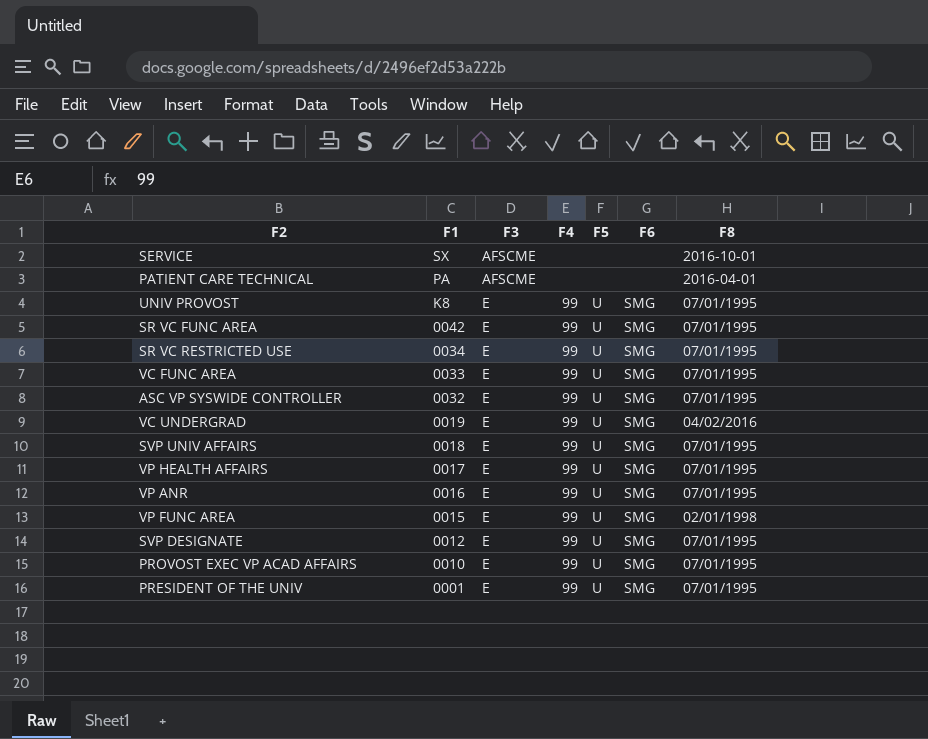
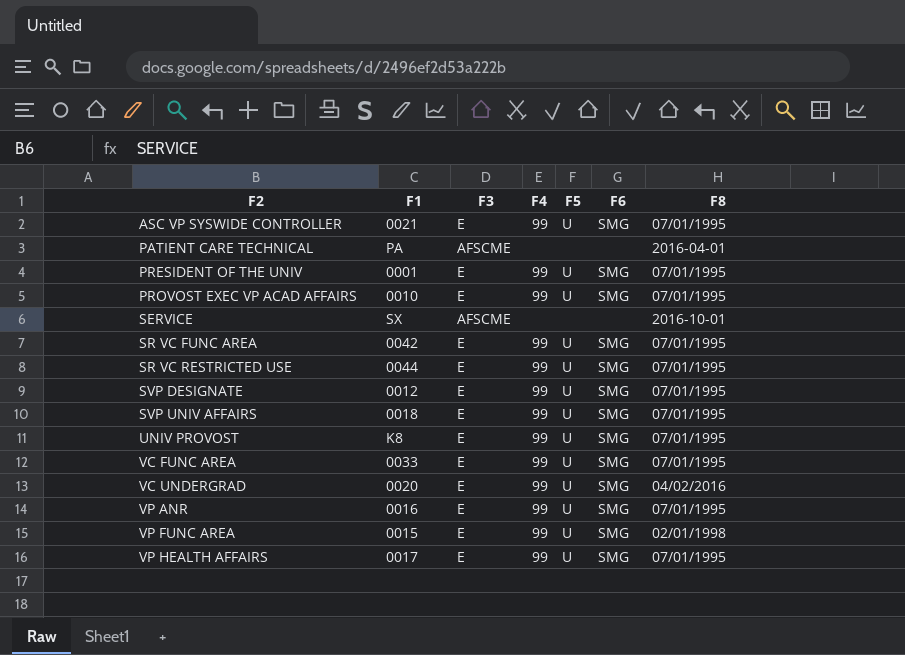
row order: F1 descending -> F2 ascending
ASC VP SYSWIDE CONTROLLER | F1: 0032 -> 0021
SR VC RESTRICTED USE | F1: 0034 -> 0044
VC UNDERGRAD | F1: 0019 -> 0020

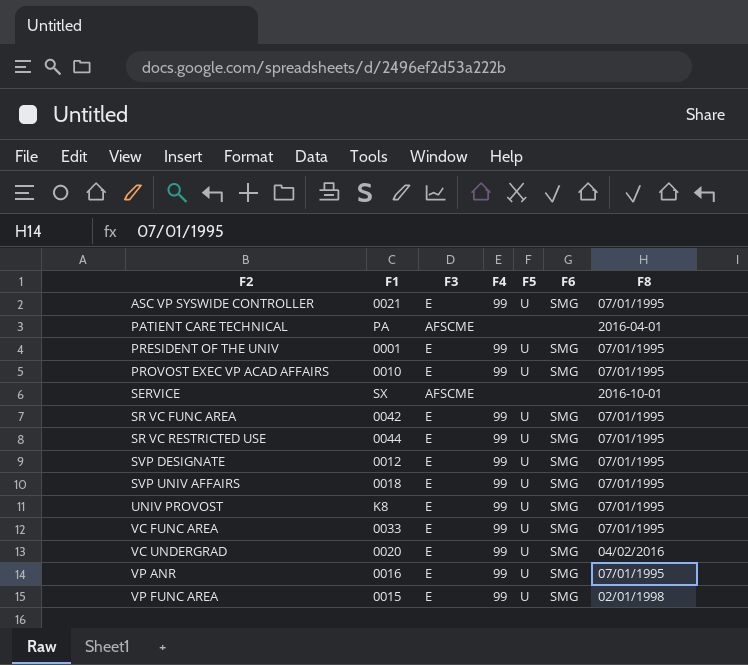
row VP HEALTH AFFAIRS: 0017 | E | 99 | U | SMG | 07/01/1995 -> none

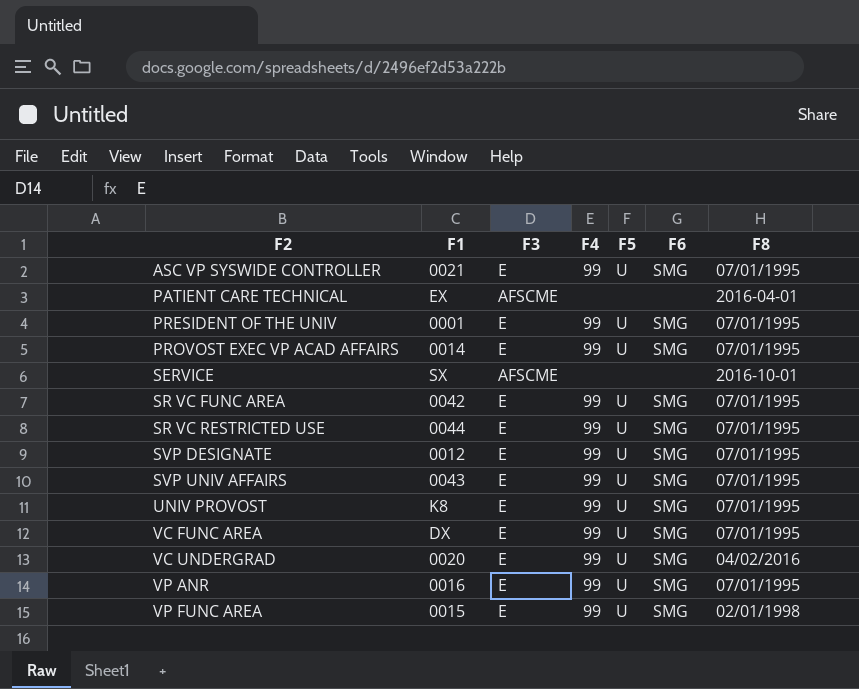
PATIENT CARE TECHNICAL | F1: PA -> EX
PROVOST EXEC VP ACAD AFFAIRS | F1: 0010 -> 0014
SVP UNIV AFFAIRS | F1: 0018 -> 0043
VC FUNC AREA | F1: 0033 -> DX

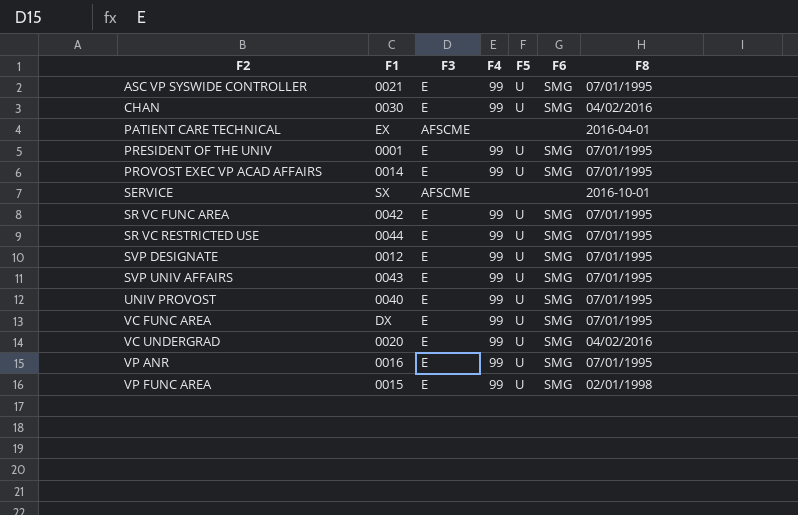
row CHAN: none -> 0030 | E | 99 | U | SMG | 04/02/2016
UNIV PROVOST | F1: K8 -> 0040

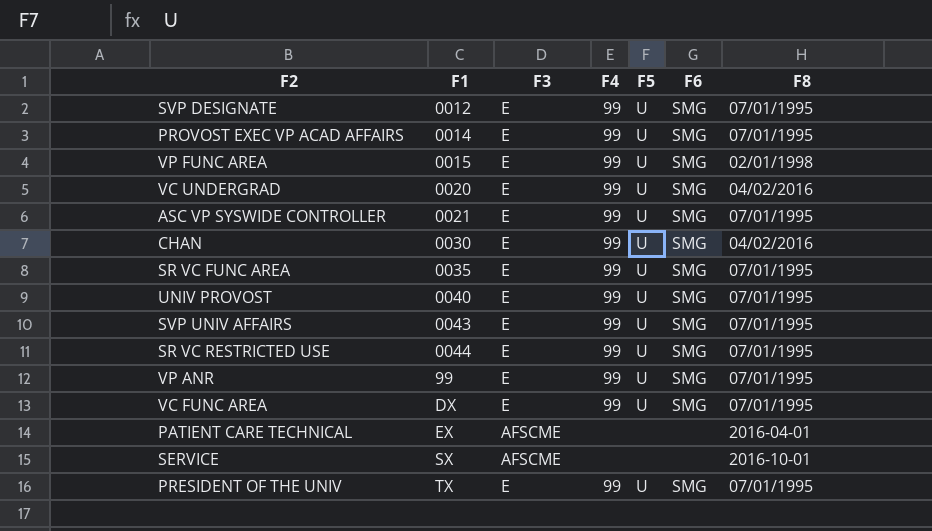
row order: F2 ascending -> F1 ascending
SR VC FUNC AREA | F1: 0042 -> 0035
VP ANR | F1: 0016 -> 99
PRESIDENT OF THE UNIV | F1: 0001 -> TX

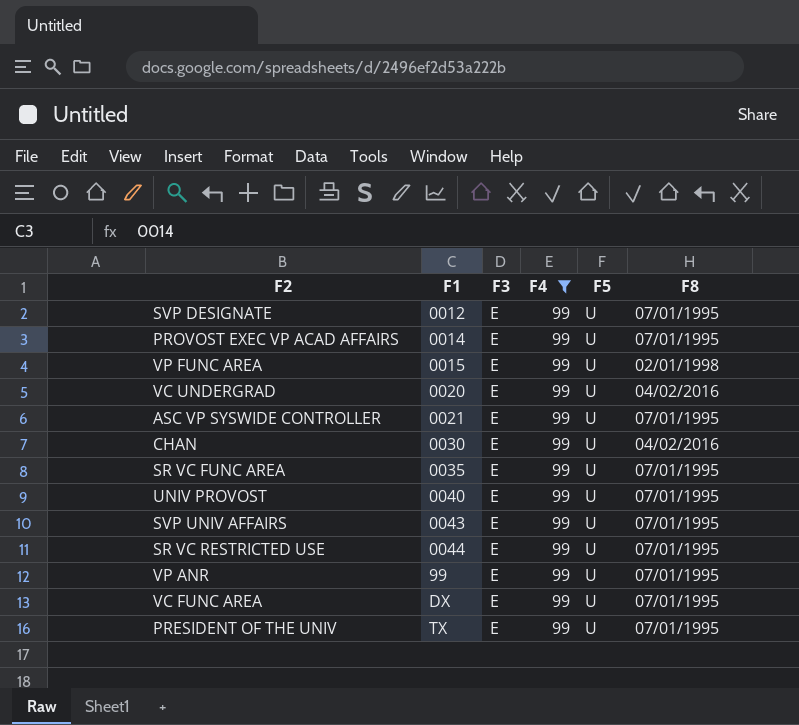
filter: none -> F4 = 99
column F6 | position: 6 -> none

